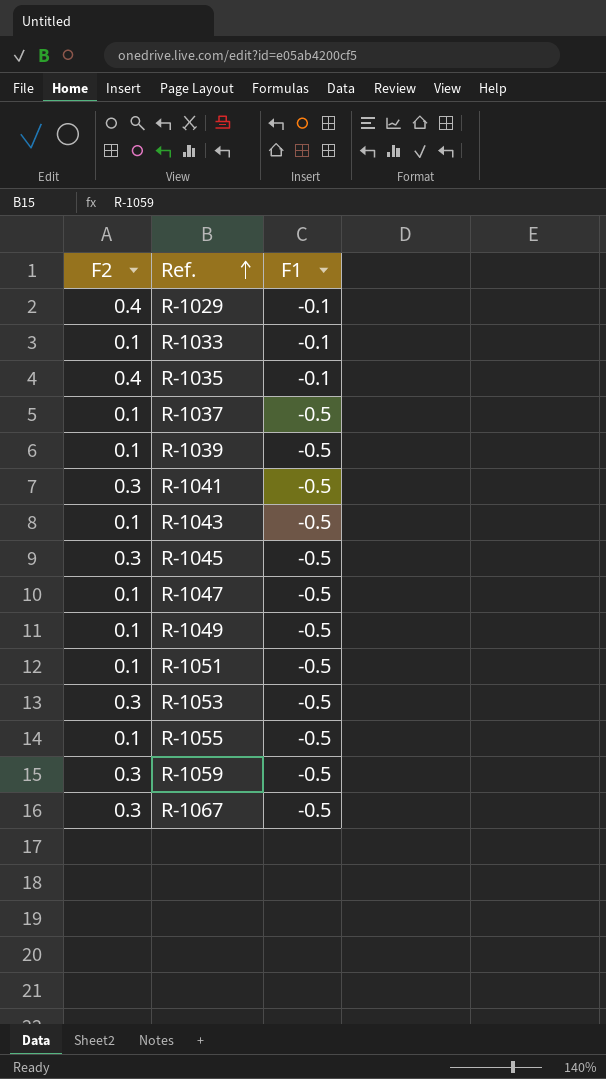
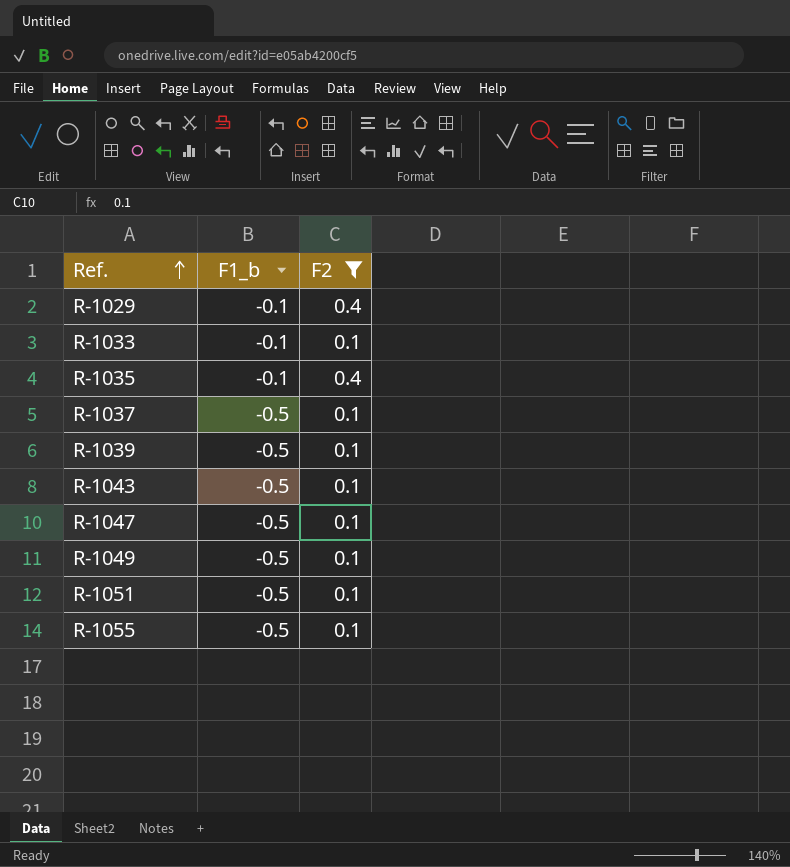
filter: none -> F2 != 0.3
column name: F1 -> F1_b
column F2 | position: 1 -> 3

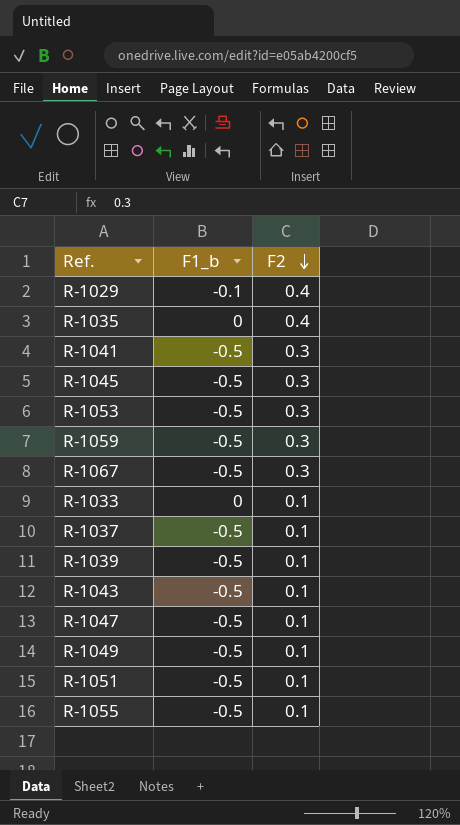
filter: F2 != 0.3 -> none
row order: Ref. ascending -> F2 descending
R-1035 | F1_b: -0.1 -> 0
R-1033 | F1_b: -0.1 -> 0

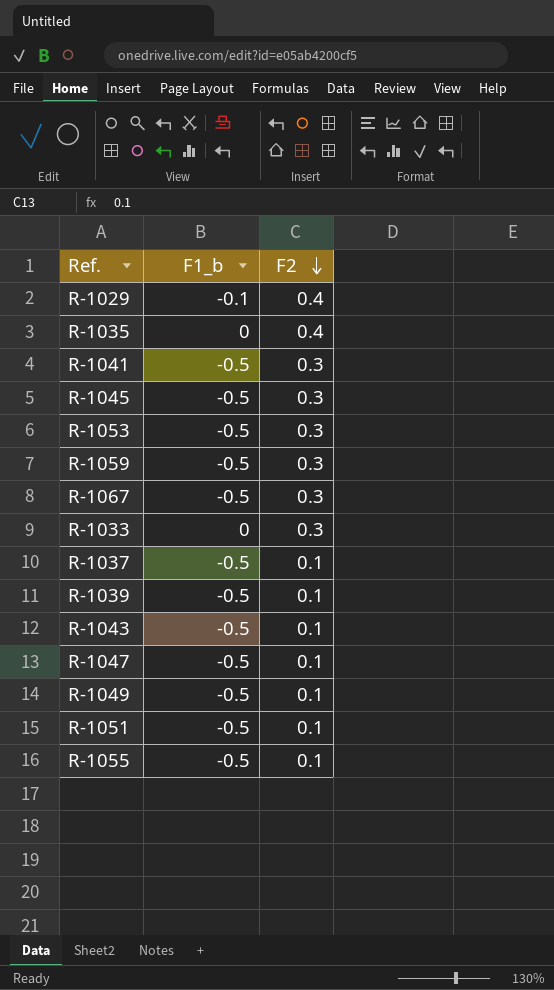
R-1033 | F2: 0.1 -> 0.3

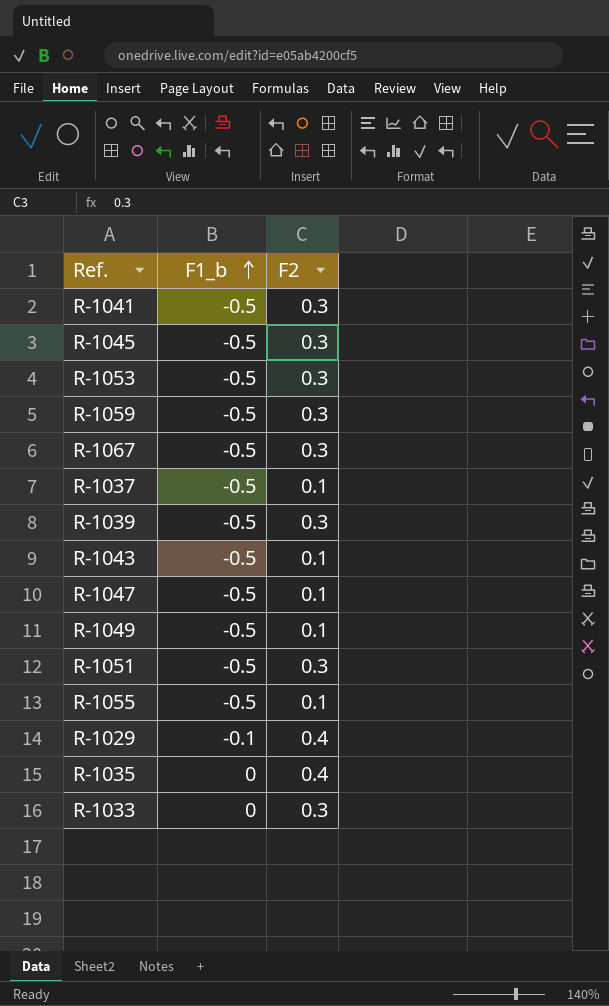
row order: F2 descending -> F1_b ascending
R-1039 | F2: 0.1 -> 0.3
R-1051 | F2: 0.1 -> 0.3

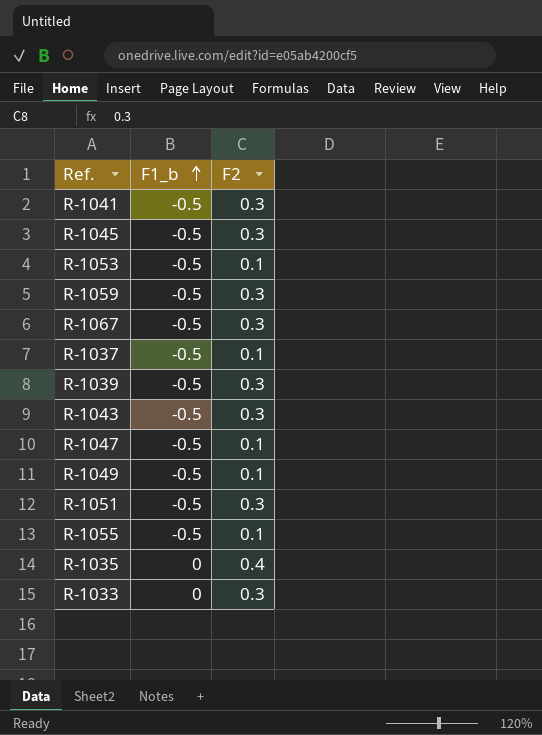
row R-1029: -0.1 | 0.4 -> none
R-1053 | F2: 0.3 -> 0.1
R-1043 | F2: 0.1 -> 0.3

